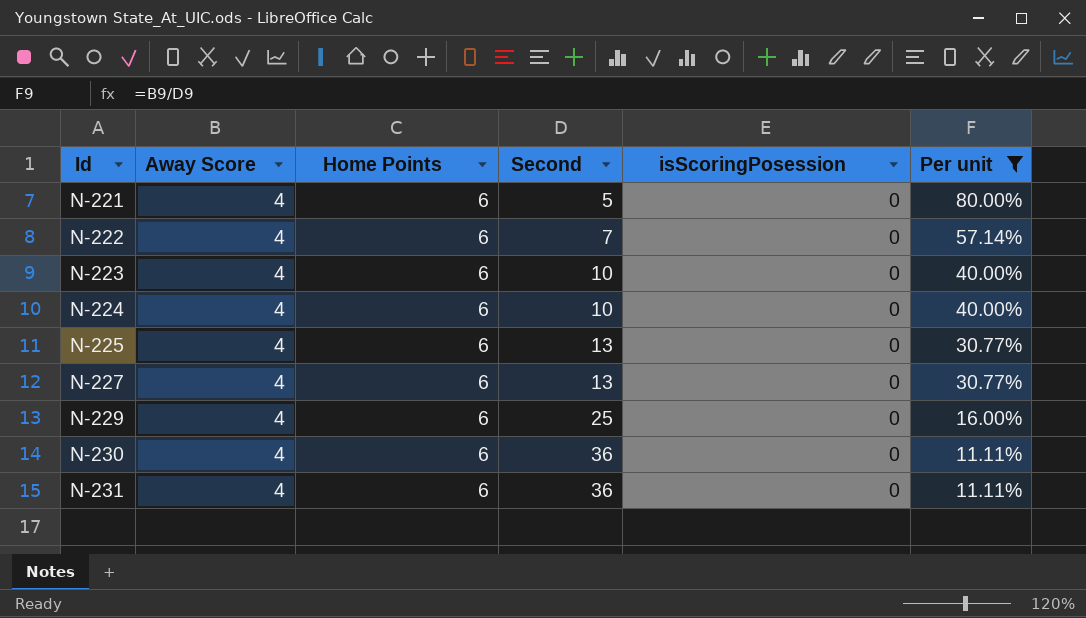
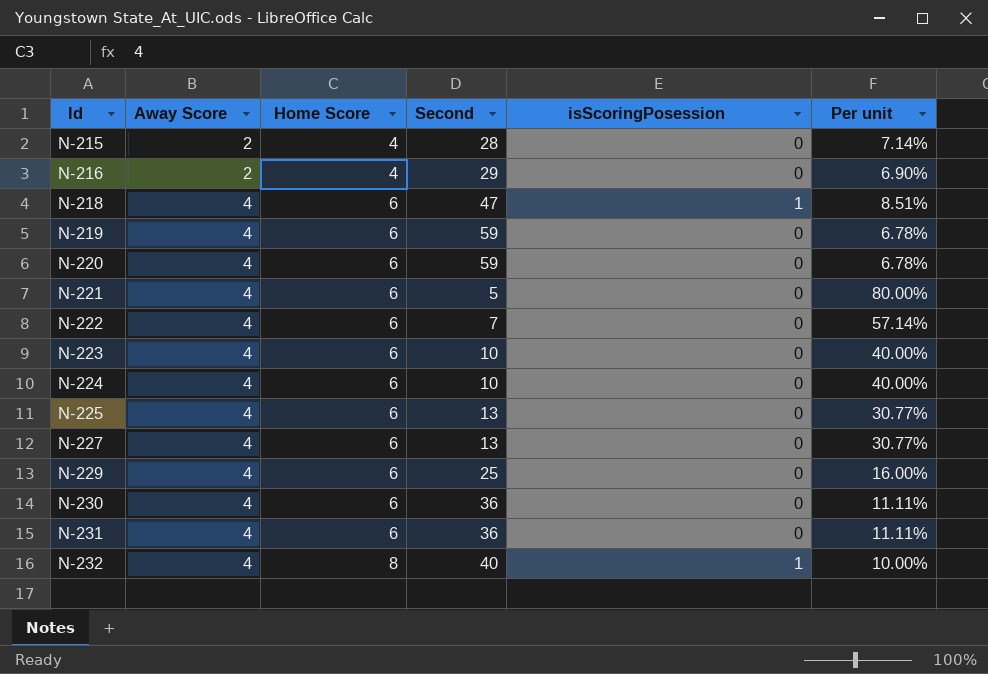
filter: Per unit >= 11.11% -> none
column name: Home Points -> Home Score

